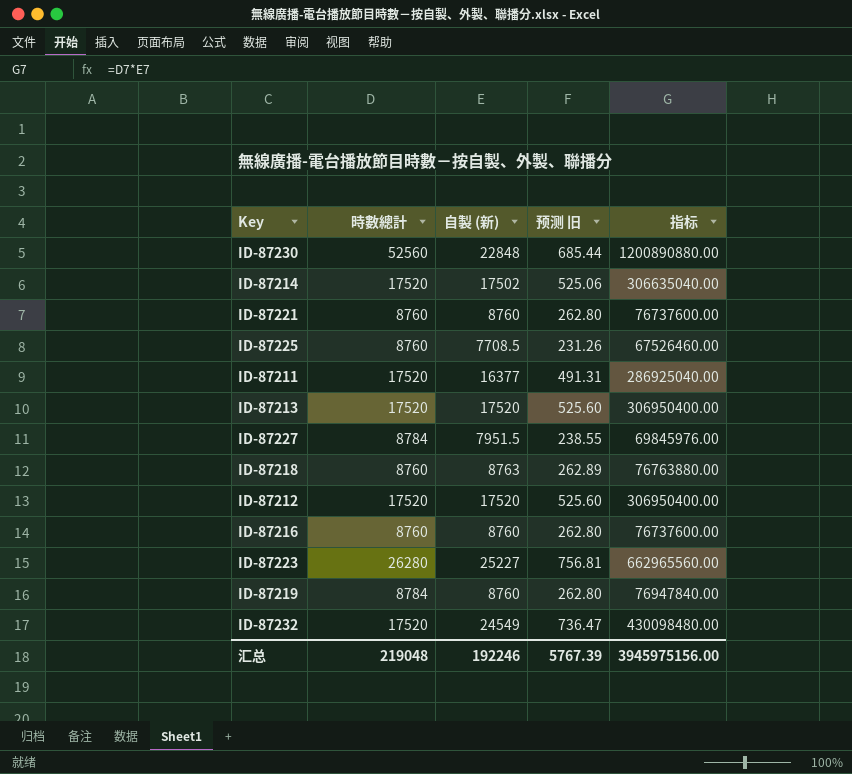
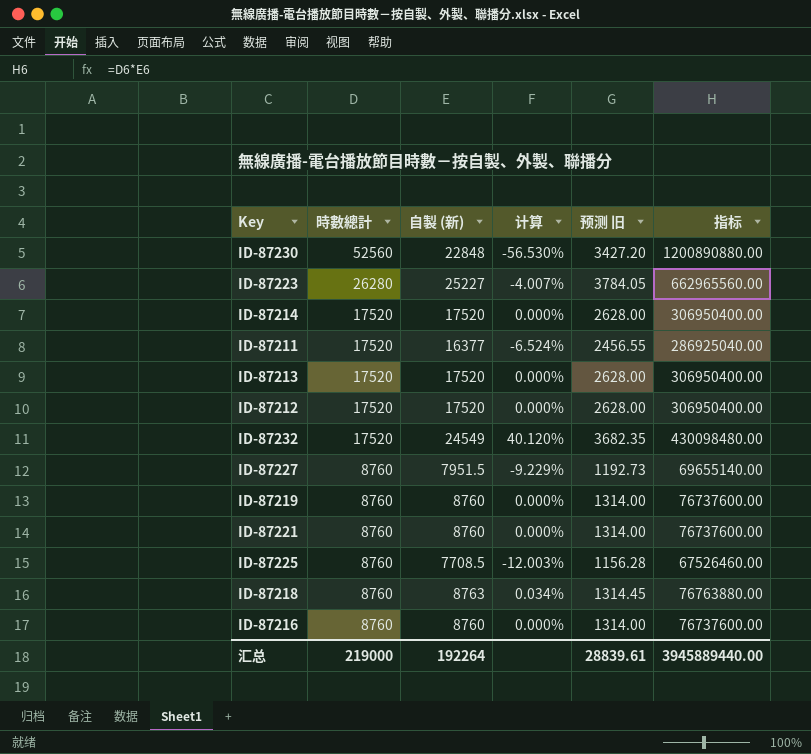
row order: none -> 時數總計 descending
column 计算 | formula: none -> ([自製 (新)] - [時數總計]) / [時數總計]
column 预测 旧 | formula: [自製 (新)] * 0.03 -> [自製 (新)] * 0.15
ID-87214 | 自製 (新): 17502 -> 17520
ID-87214 | 指标: 306635040.00 -> 306950400.00
ID-87227 | 時數總計: 8784 -> 8760
ID-87227 | 指标: 69845976.00 -> 69655140.00
ID-87219 | 時數總計: 8784 -> 8760
ID-87219 | 指标: 76947840.00 -> 76737600.00
汇总 | 時數總計: 219048 -> 219000
汇总 | 自製 (新): 192246 -> 192264
汇总 | 预测 旧: 5767.39 -> 28839.61
汇总 | 指标: 3945975156.00 -> 3945889440.00

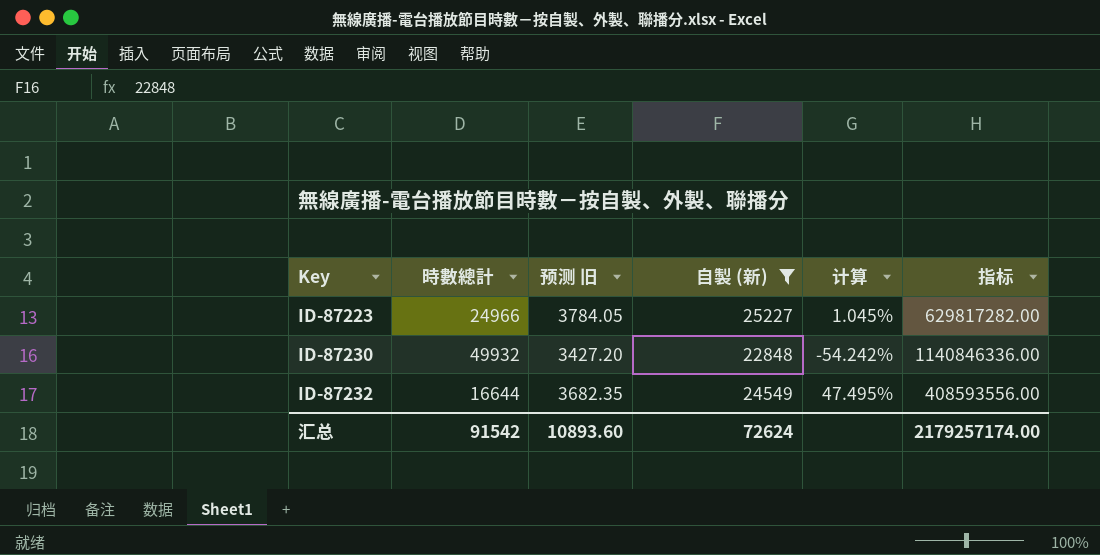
filter: none -> 自製 (新) >= 22848
row order: 時數總計 descending -> Key ascending
column 预测 旧 | position: 5 -> 3
ID-87223 | 時數總計: 26280 -> 24966
ID-87223 | 计算: -4.007% -> 1.045%
ID-87223 | 指标: 662965560.00 -> 629817282.00
ID-87230 | 時數總計: 52560 -> 49932
ID-87230 | 计算: -56.530% -> -54.242%
ID-87230 | 指标: 1200890880.00 -> 1140846336.00
ID-87232 | 時數總計: 17520 -> 16644
ID-87232 | 计算: 40.120% -> 47.495%
ID-87232 | 指标: 430098480.00 -> 408593556.00
汇总 | 時數總計: 219000 -> 91542
汇总 | 预测 旧: 28839.61 -> 10893.60
汇总 | 自製 (新): 192264 -> 72624
汇总 | 指标: 3945889440.00 -> 2179257174.00

